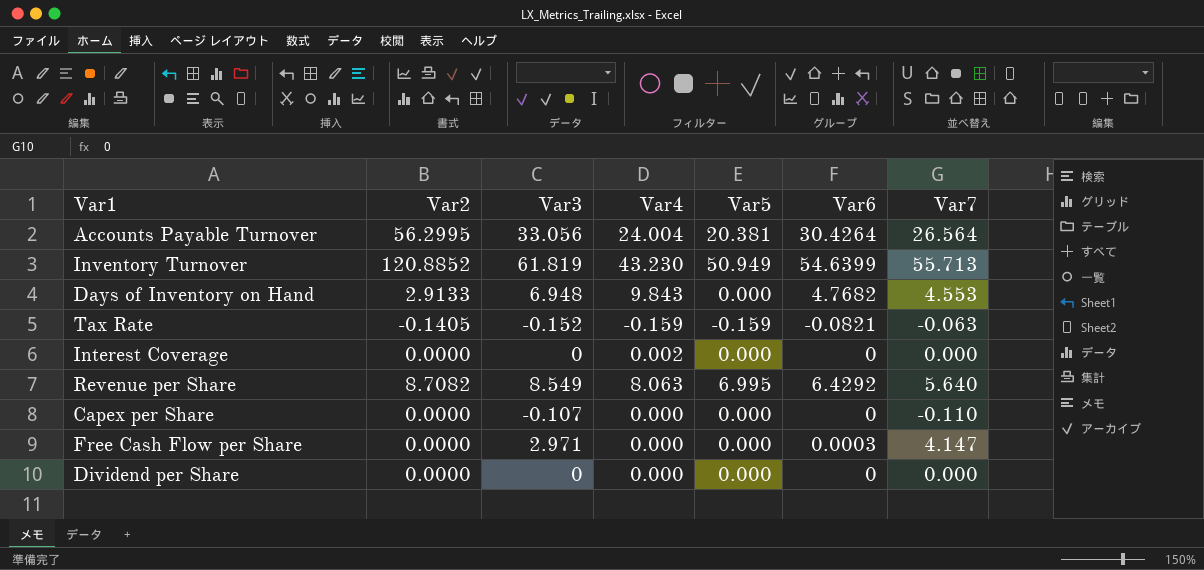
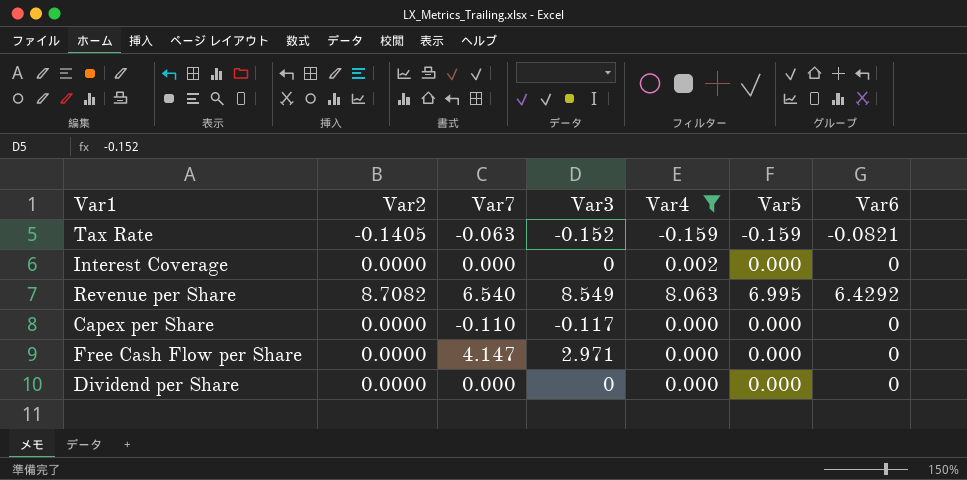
filter: none -> Var4 <= 8.063
column Var7 | position: 7 -> 3
Revenue per Share | Var7: 5.640 -> 6.540
Capex per Share | Var3: -0.107 -> -0.117
Free Cash Flow per Share | Var6: 0.0003 -> 0

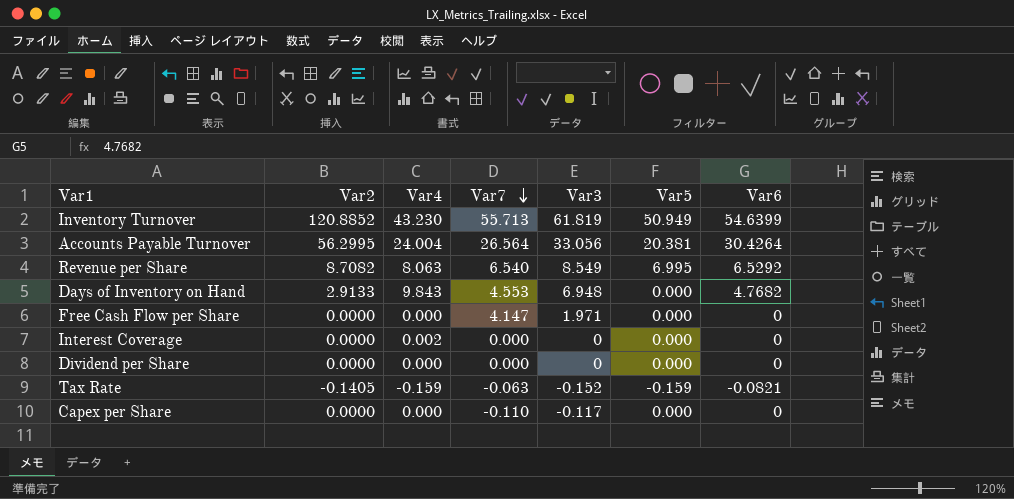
filter: Var4 <= 8.063 -> none
row order: none -> Var7 descending
column Var4 | position: 5 -> 3
Revenue per Share | Var6: 6.4292 -> 6.5292
Free Cash Flow per Share | Var3: 2.971 -> 1.971

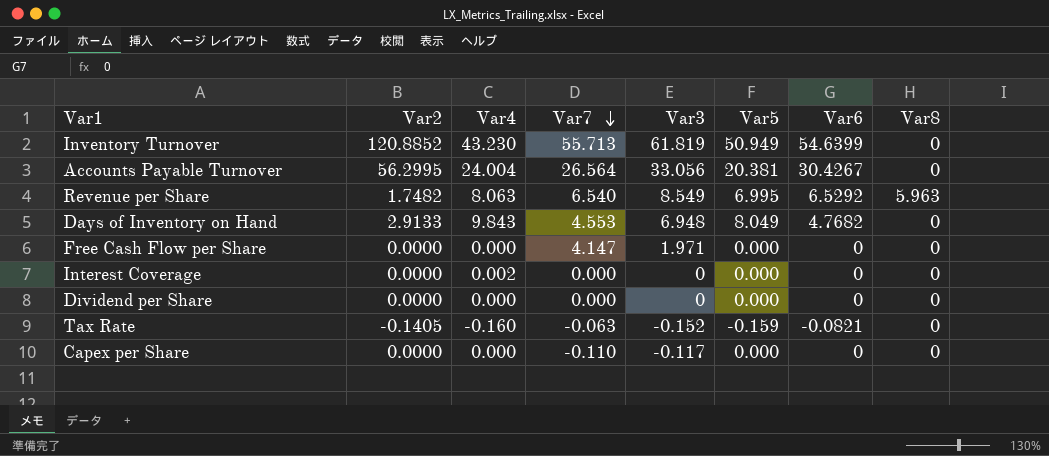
column Var8 | position: none -> 8
Accounts Payable Turnover | Var6: 30.4264 -> 30.4267
Revenue per Share | Var2: 8.7082 -> 1.7482
Days of Inventory on Hand | Var5: 0.000 -> 8.049
Tax Rate | Var4: -0.159 -> -0.160

